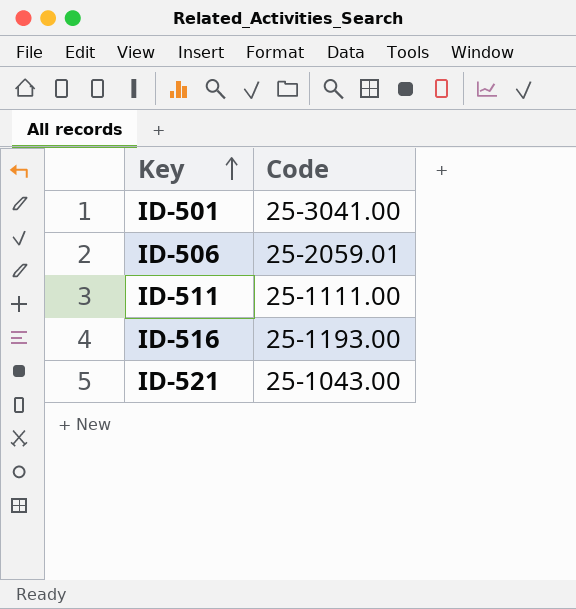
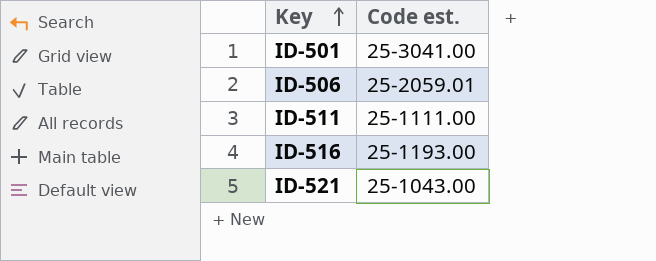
column name: Code -> Code est.

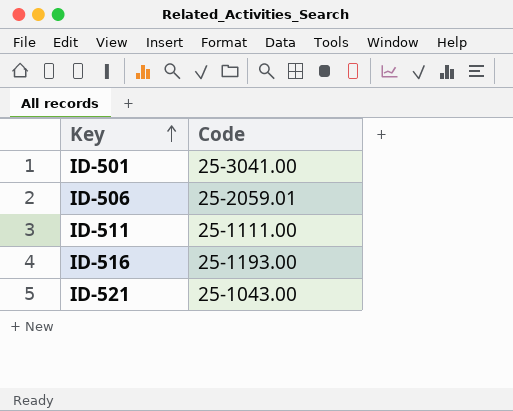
column name: Code est. -> Code

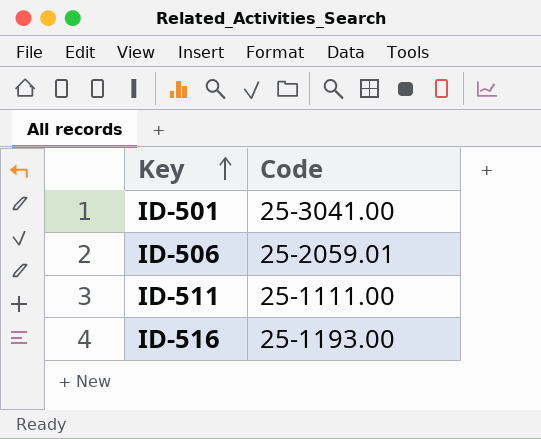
row ID-521: 25-1043.00 -> none

